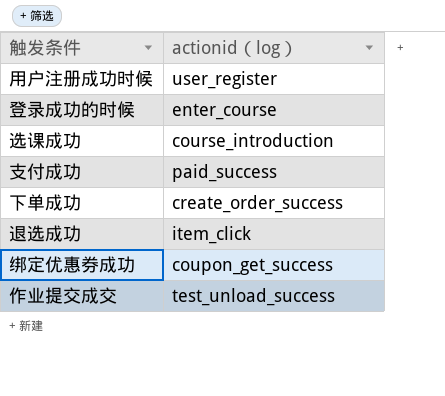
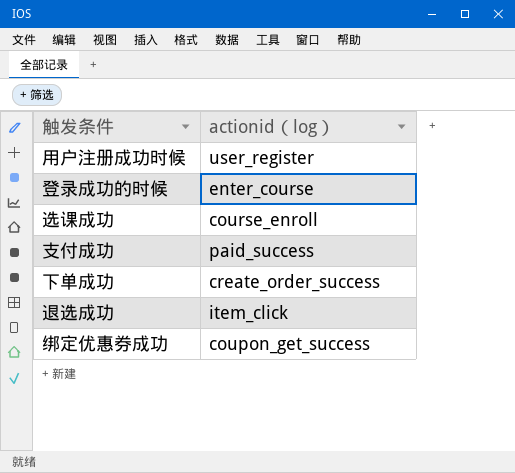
row 作业提交成交: test_unload_success -> none
选课成功 | actionid（log）: course_introduction -> course_enroll

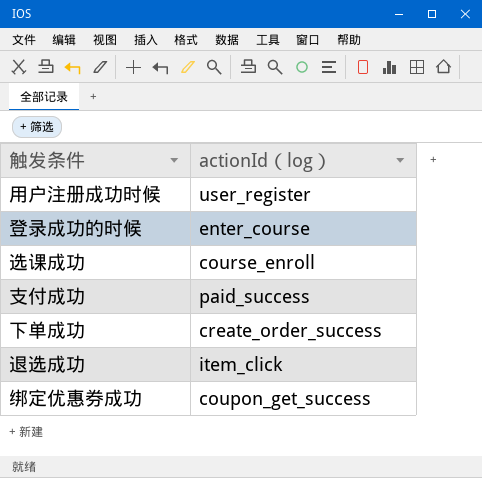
column name: actionid（log） -> actionId（log）

